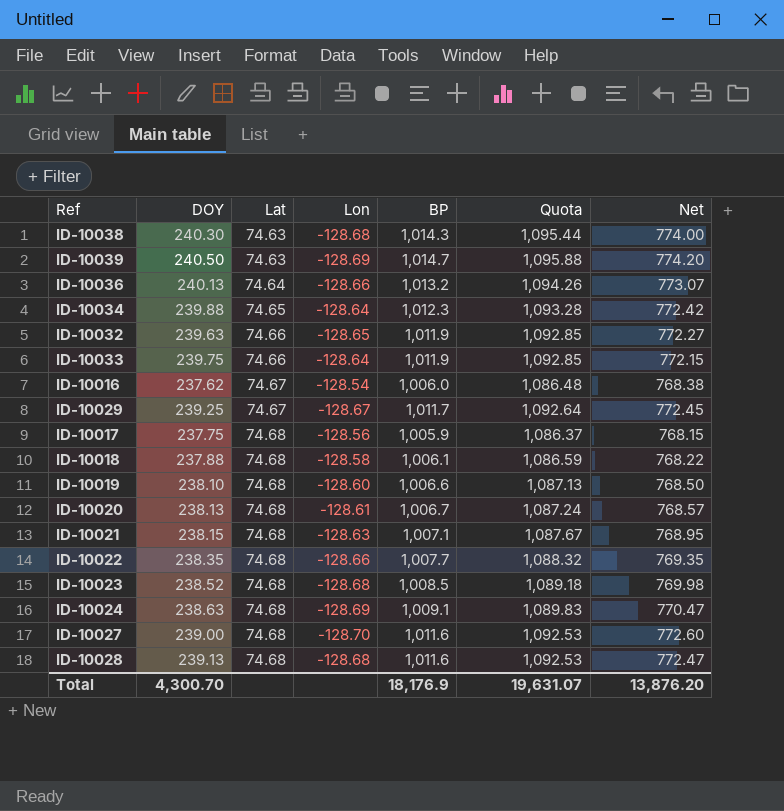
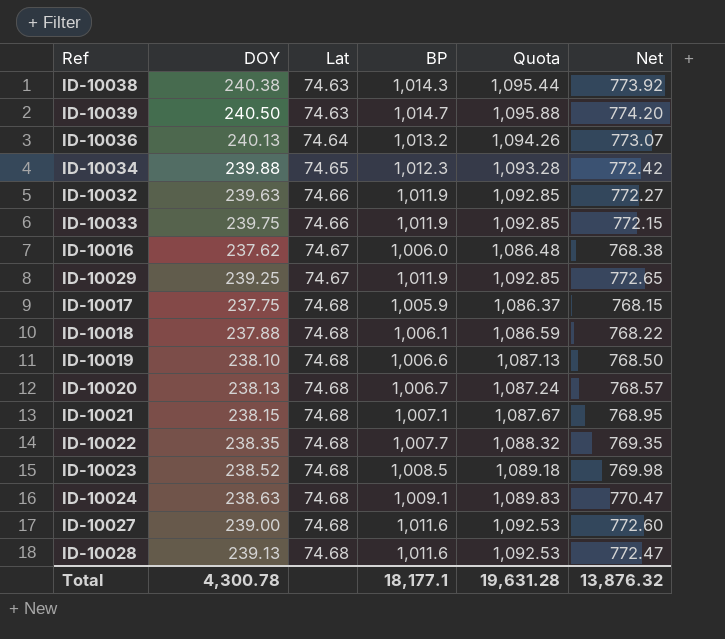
column Lon | position: 4 -> none
ID-10038 | DOY: 240.30 -> 240.38
ID-10038 | Net: 774.00 -> 773.92
ID-10029 | BP: 1,011.7 -> 1,011.9
ID-10029 | Quota: 1,092.64 -> 1,092.85
ID-10029 | Net: 772.45 -> 772.65
Total | DOY: 4,300.70 -> 4,300.78
Total | BP: 18,176.9 -> 18,177.1
Total | Quota: 19,631.07 -> 19,631.28
Total | Net: 13,876.20 -> 13,876.32

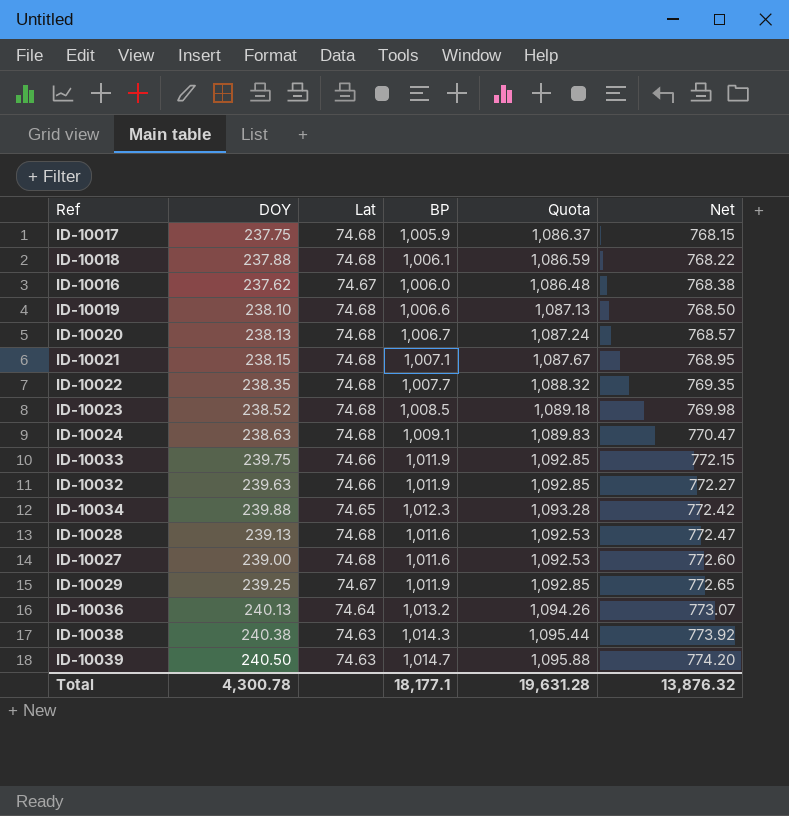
row order: Lat ascending -> Net ascending

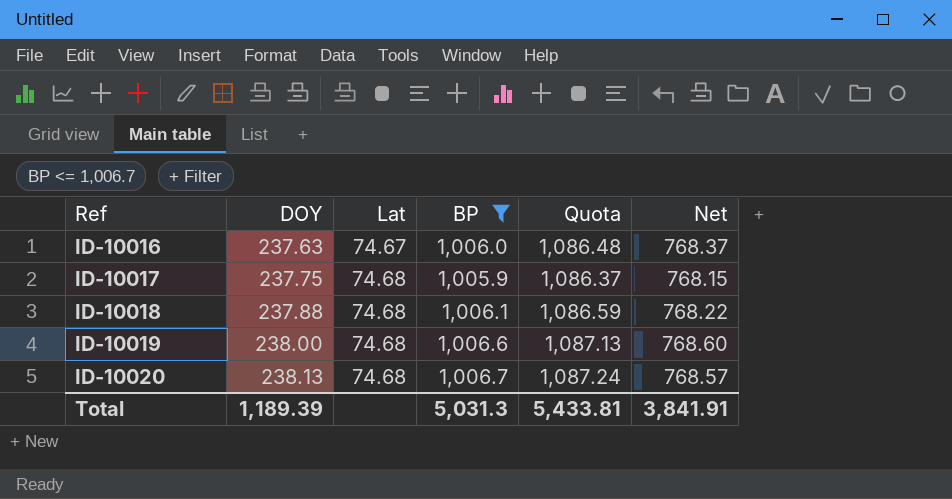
filter: none -> BP <= 1,006.7
row order: Net ascending -> Ref ascending
ID-10016 | DOY: 237.62 -> 237.63
ID-10016 | Net: 768.38 -> 768.37
ID-10019 | DOY: 238.10 -> 238.00
ID-10019 | Net: 768.50 -> 768.60
Total | DOY: 4,300.78 -> 1,189.39
Total | BP: 18,177.1 -> 5,031.3
Total | Quota: 19,631.28 -> 5,433.81
Total | Net: 13,876.32 -> 3,841.91

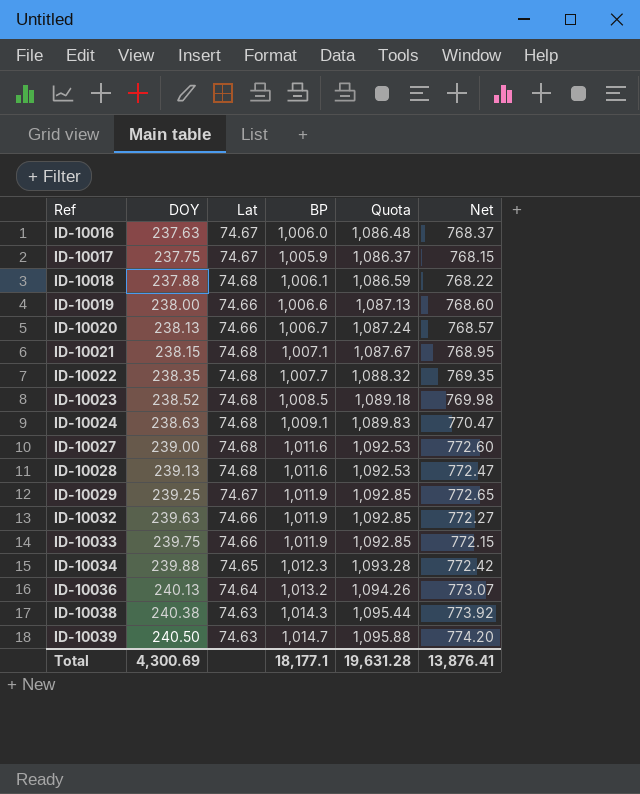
filter: BP <= 1,006.7 -> none
ID-10017 | Lat: 74.68 -> 74.67
ID-10019 | Lat: 74.68 -> 74.66
ID-10020 | Lat: 74.68 -> 74.66
Total | DOY: 1,189.39 -> 4,300.69
Total | BP: 5,031.3 -> 18,177.1
Total | Quota: 5,433.81 -> 19,631.28
Total | Net: 3,841.91 -> 13,876.41

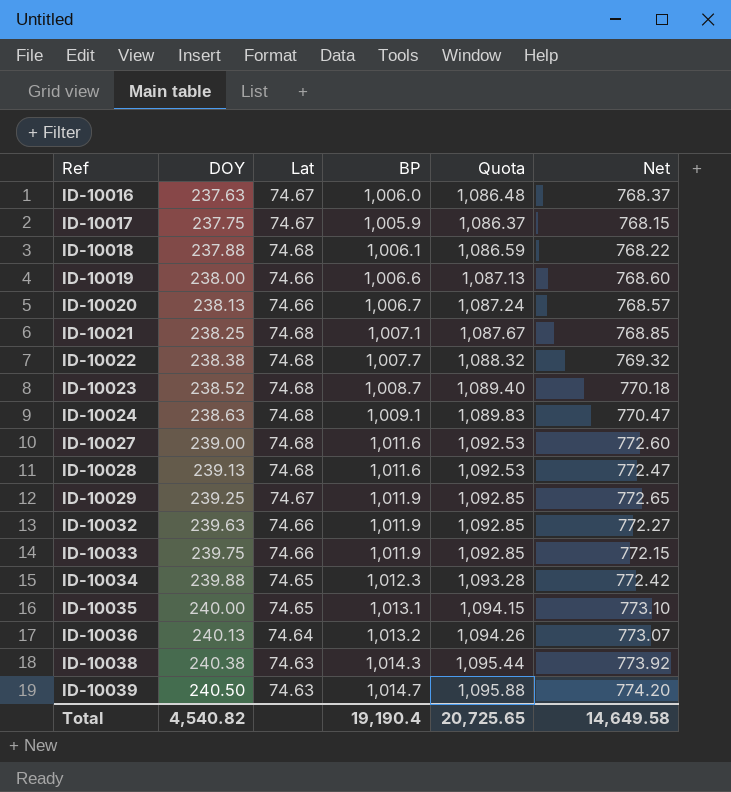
ID-10021 | DOY: 238.15 -> 238.25
ID-10021 | Net: 768.95 -> 768.85
ID-10022 | DOY: 238.35 -> 238.38
ID-10022 | Net: 769.35 -> 769.32
ID-10023 | BP: 1,008.5 -> 1,008.7
ID-10023 | Quota: 1,089.18 -> 1,089.40
ID-10023 | Net: 769.98 -> 770.18
row ID-10035: none -> 240.00 | 74.65 | 1,013.1 | 1,094.15 | 773.10
Total | DOY: 4,300.69 -> 4,540.82
Total | BP: 18,177.1 -> 19,190.4
Total | Quota: 19,631.28 -> 20,725.65
Total | Net: 13,876.41 -> 14,649.58

